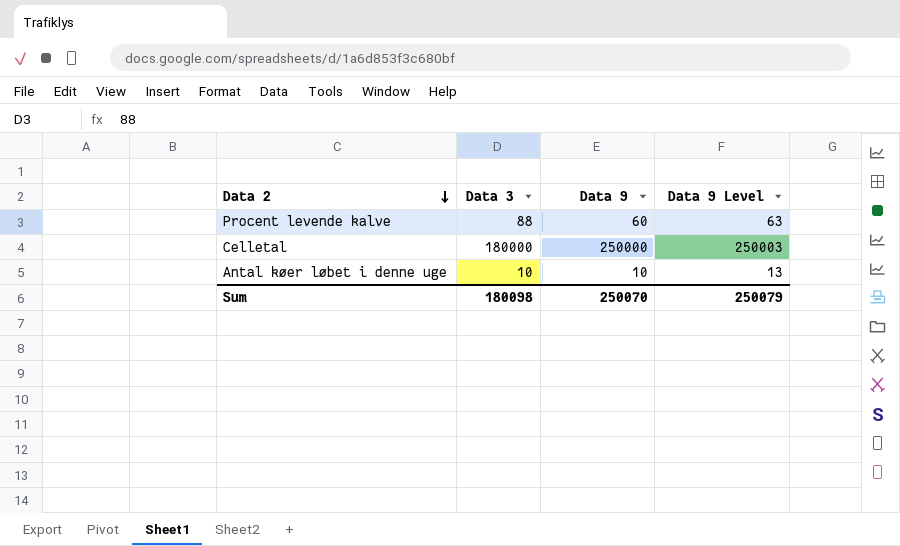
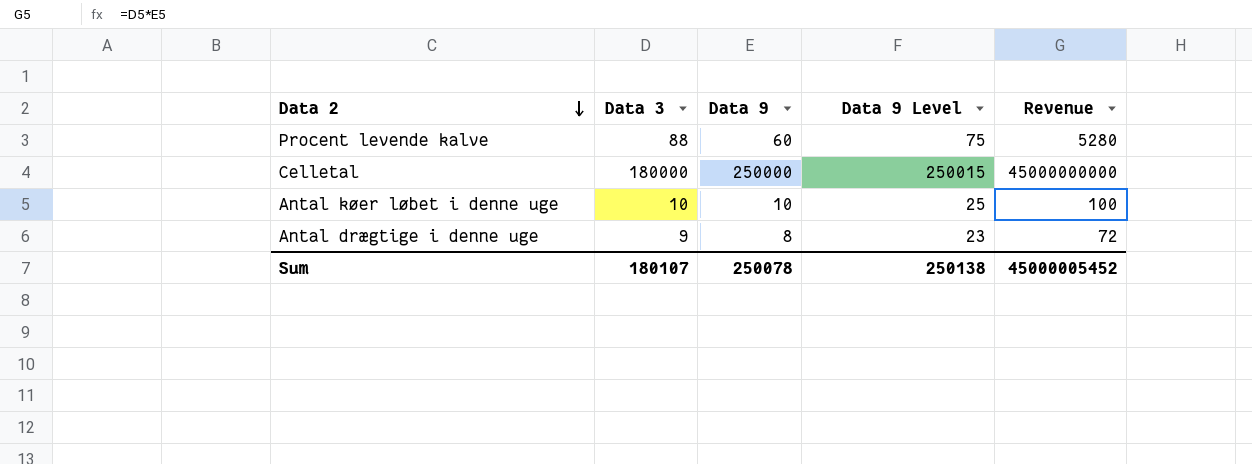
column Data 9 Level | formula: [Data 9] + 3 -> [Data 9] + 15
column Revenue | formula: none -> [Data 3] * [Data 9]
row Antal drægtige i denne uge: none -> 9 | 8 | 23 | 72
Sum | Data 3: 180098 -> 180107
Sum | Data 9: 250070 -> 250078
Sum | Data 9 Level: 250079 -> 250138

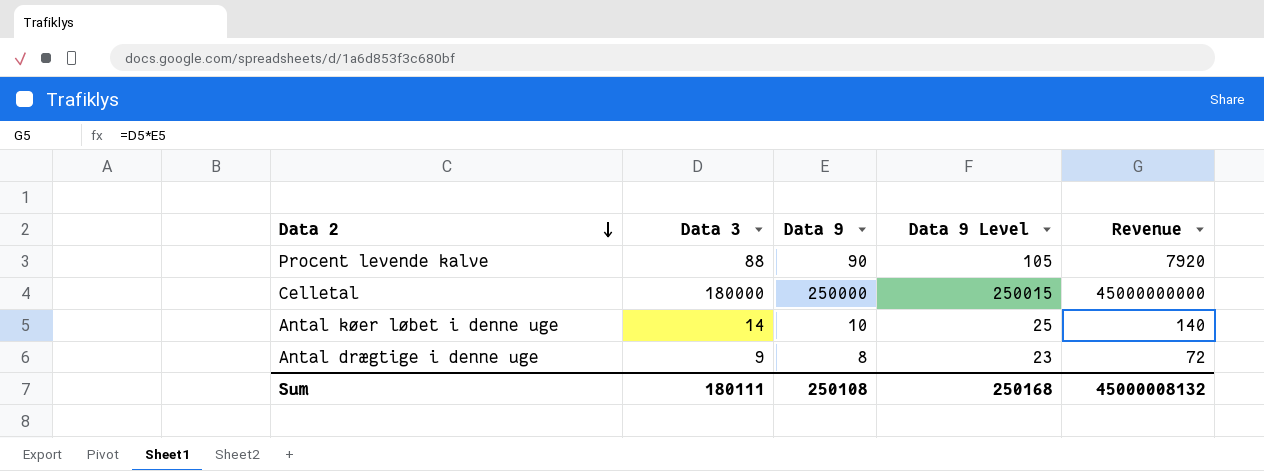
Procent levende kalve | Data 9: 60 -> 90
Procent levende kalve | Data 9 Level: 75 -> 105
Procent levende kalve | Revenue: 5280 -> 7920
Antal køer løbet i denne uge | Data 3: 10 -> 14
Antal køer løbet i denne uge | Revenue: 100 -> 140
Sum | Data 3: 180107 -> 180111
Sum | Data 9: 250078 -> 250108
Sum | Data 9 Level: 250138 -> 250168
Sum | Revenue: 45000005452 -> 45000008132

